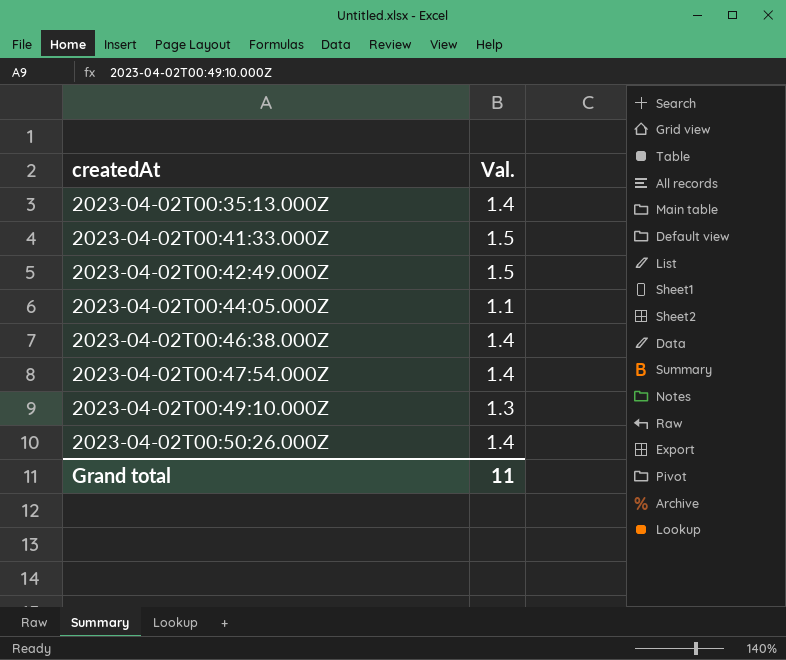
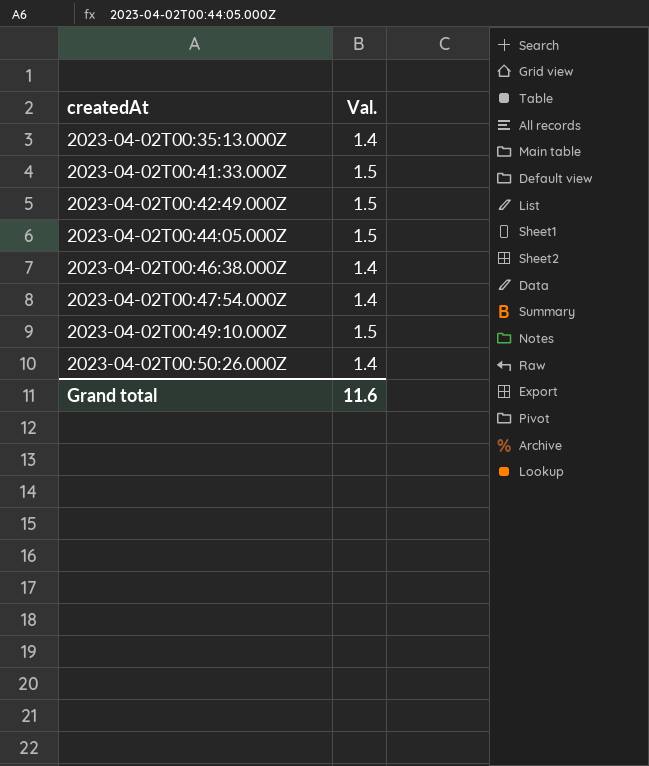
2023-04-02T00:44:05.000Z | Val.: 1.1 -> 1.5
2023-04-02T00:49:10.000Z | Val.: 1.3 -> 1.5
Grand total | Val.: 11 -> 11.6

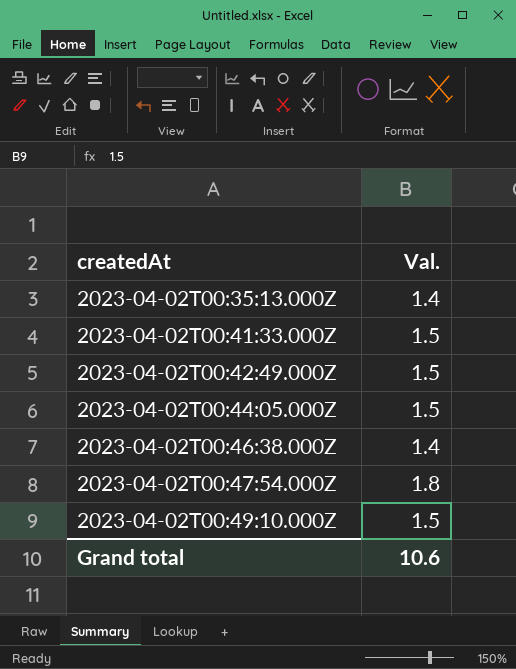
row 2023-04-02T00:50:26.000Z: 1.4 -> none
2023-04-02T00:47:54.000Z | Val.: 1.4 -> 1.8
Grand total | Val.: 11.6 -> 10.6

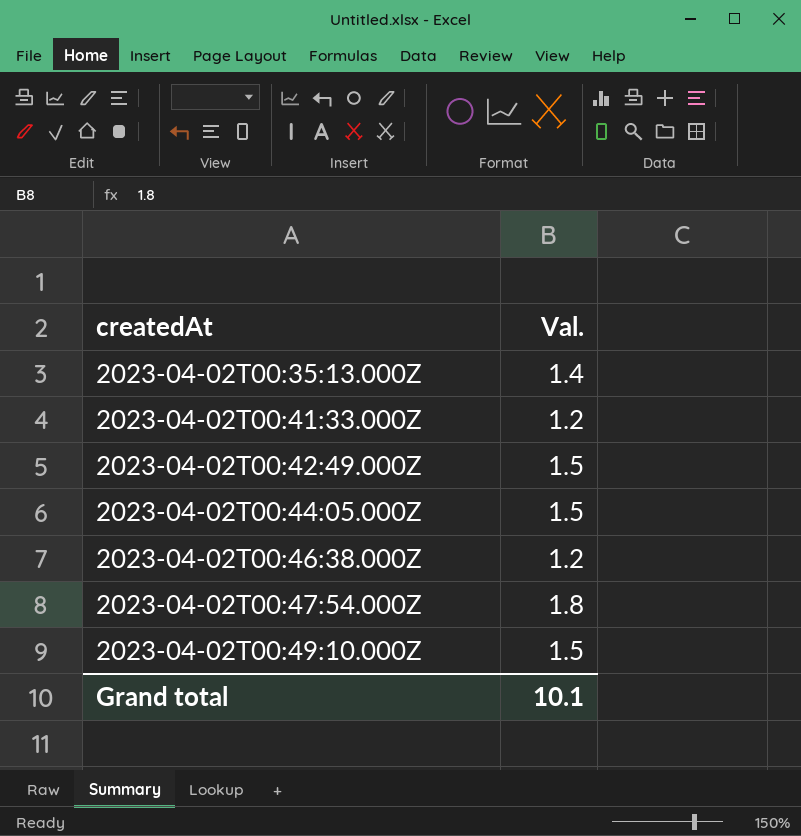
2023-04-02T00:41:33.000Z | Val.: 1.5 -> 1.2
2023-04-02T00:46:38.000Z | Val.: 1.4 -> 1.2
Grand total | Val.: 10.6 -> 10.1

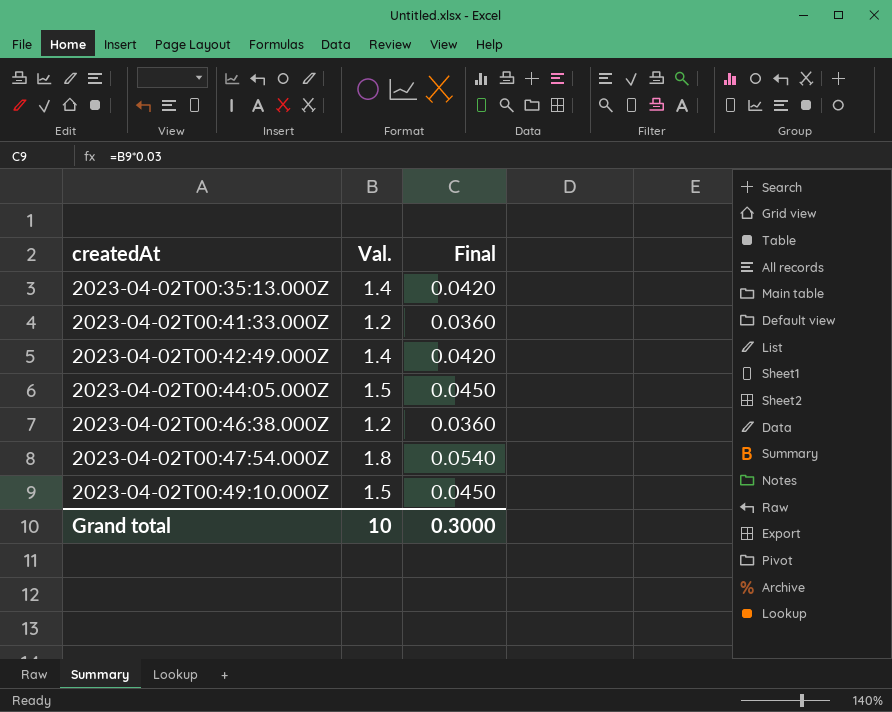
column Final | formula: none -> [Val.] * 0.03
2023-04-02T00:42:49.000Z | Val.: 1.5 -> 1.4
Grand total | Val.: 10.1 -> 10

